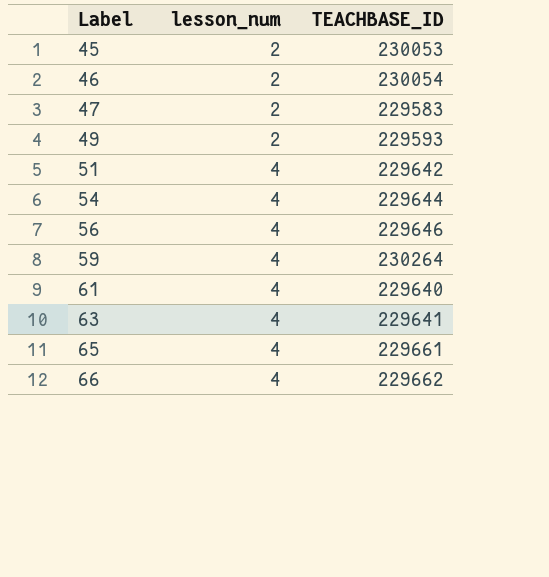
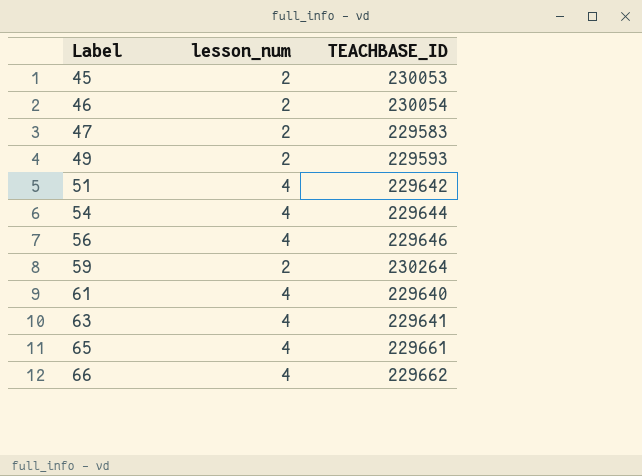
59 | lesson_num: 4 -> 2

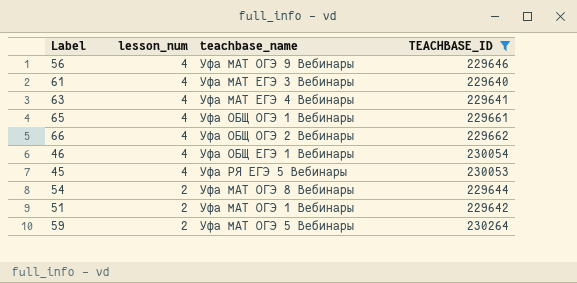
filter: none -> TEACHBASE_ID >= 229640
row order: Label ascending -> lesson_num descending
column teachbase_name | position: none -> 3
46 | lesson_num: 2 -> 4
45 | lesson_num: 2 -> 4
54 | lesson_num: 4 -> 2
51 | lesson_num: 4 -> 2

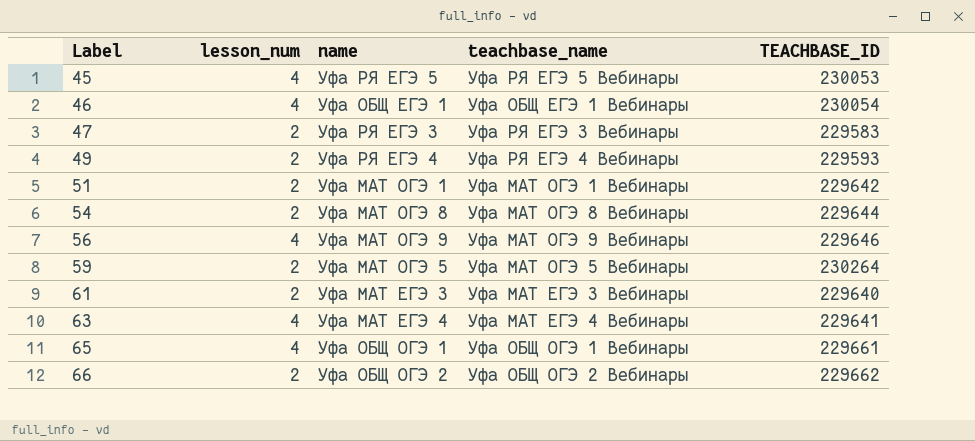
filter: TEACHBASE_ID >= 229640 -> none
row order: lesson_num descending -> Label ascending
column name | position: none -> 3
61 | lesson_num: 4 -> 2
66 | lesson_num: 4 -> 2

